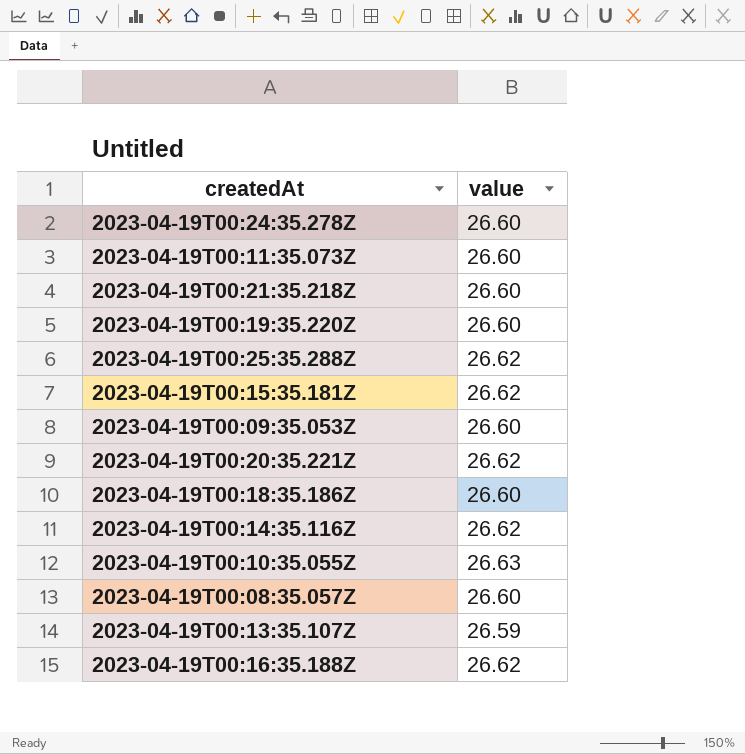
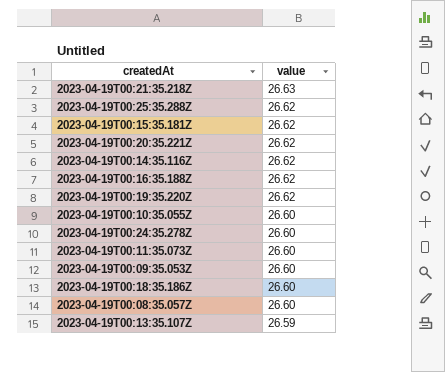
row order: none -> value descending
2023-04-19T00:21:35.218Z | value: 26.60 -> 26.63
2023-04-19T00:19:35.220Z | value: 26.60 -> 26.62
2023-04-19T00:10:35.055Z | value: 26.63 -> 26.60

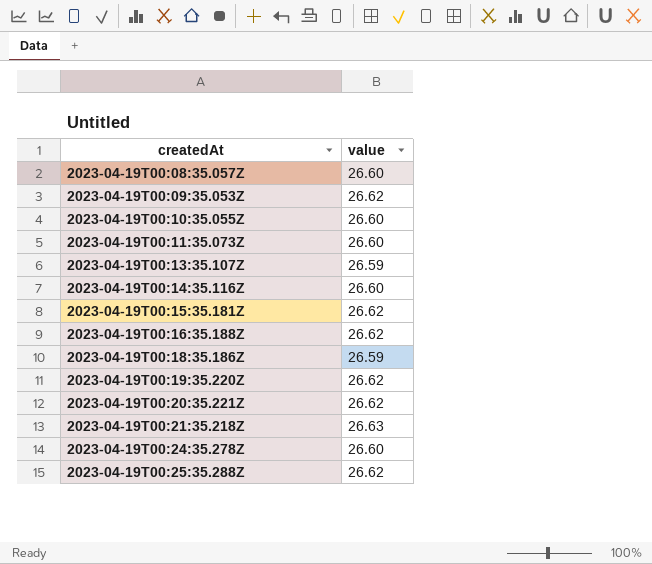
row order: value descending -> createdAt ascending
2023-04-19T00:09:35.053Z | value: 26.60 -> 26.62
2023-04-19T00:14:35.116Z | value: 26.62 -> 26.60
2023-04-19T00:18:35.186Z | value: 26.60 -> 26.59

